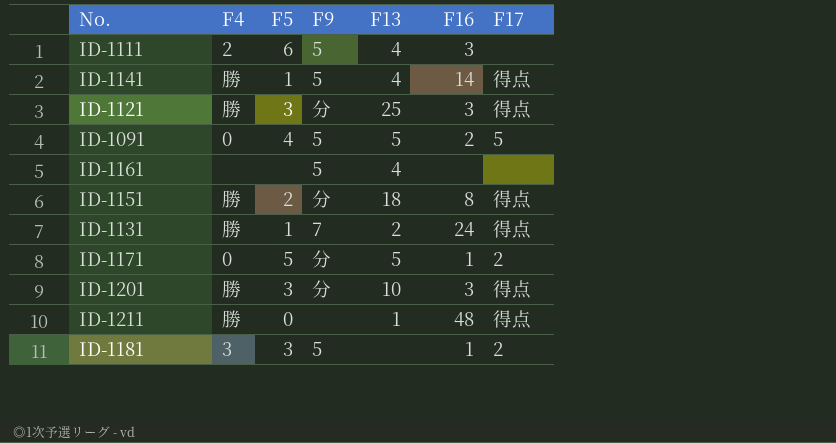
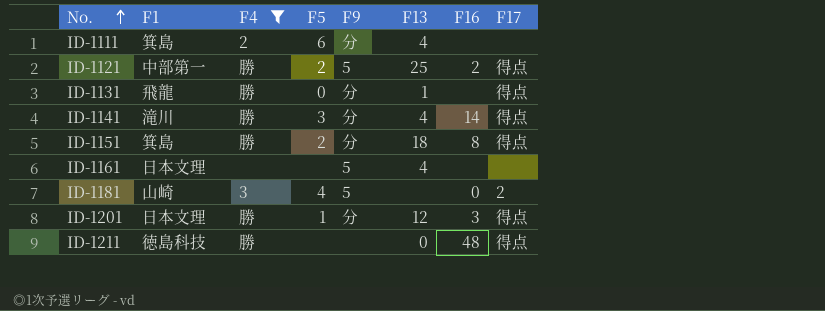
filter: none -> F4 != 0
row order: none -> No. ascending
column F1 | position: none -> 2
ID-1111 | F9: 5 -> 分
ID-1111 | F16: 3 -> none
ID-1121 | F5: 3 -> 2
ID-1121 | F9: 分 -> 5
ID-1121 | F16: 3 -> 2
ID-1131 | F5: 1 -> 0
ID-1131 | F9: 7 -> 分
ID-1131 | F13: 2 -> 1
ID-1131 | F16: 24 -> none
ID-1141 | F5: 1 -> 3
ID-1141 | F9: 5 -> 分
ID-1181 | F5: 3 -> 4
ID-1181 | F16: 1 -> 0
ID-1201 | F5: 3 -> 1
ID-1201 | F13: 10 -> 12
ID-1211 | F5: 0 -> none
ID-1211 | F13: 1 -> 0

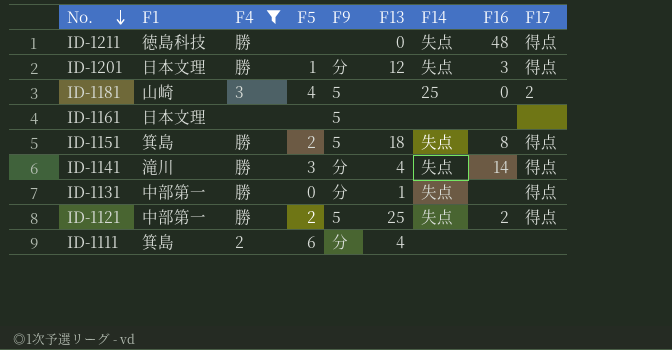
row order: No. ascending -> No. descending
column F14 | position: none -> 7
ID-1161 | F13: 4 -> none
ID-1151 | F9: 分 -> 5
ID-1131 | F1: 飛龍 -> 中部第一

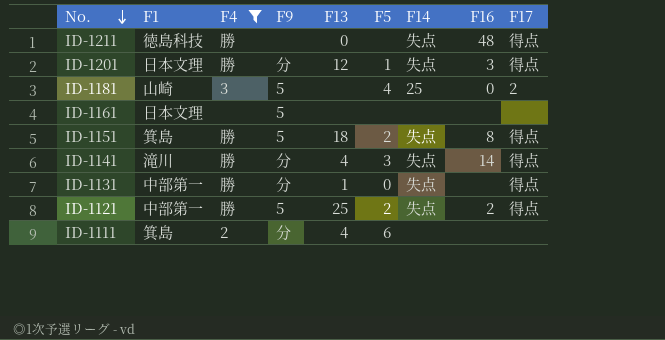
column F5 | position: 4 -> 6

